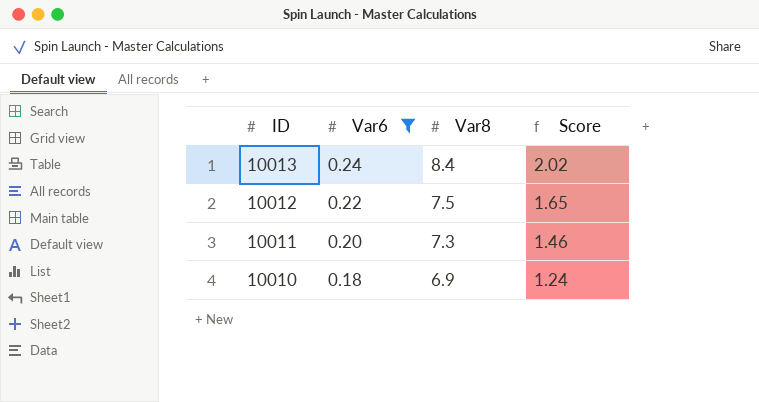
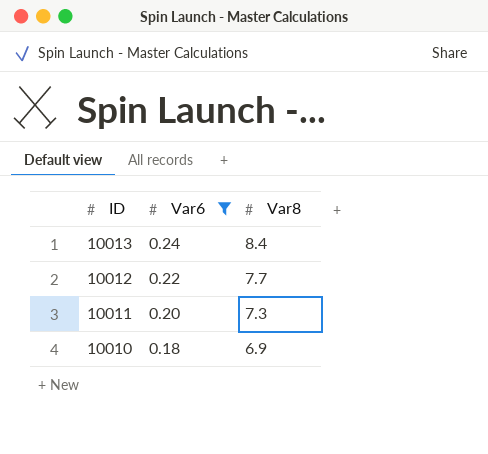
column Score | formula: [Var6] * [Var8] -> none
10012 | Var8: 7.5 -> 7.7

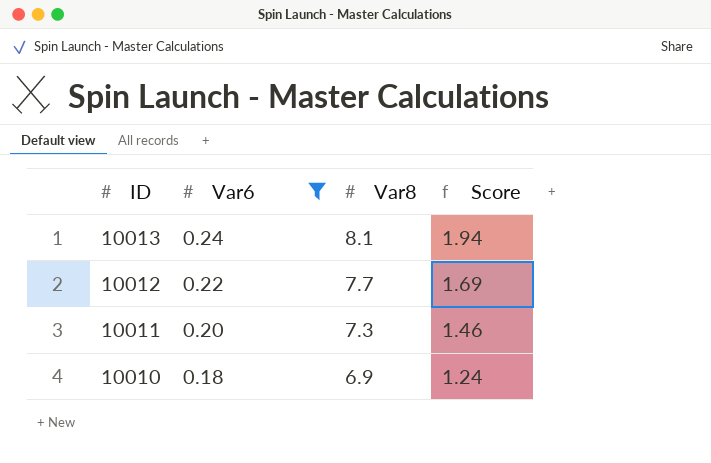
column Score | formula: none -> [Var6] * [Var8]
10013 | Var8: 8.4 -> 8.1

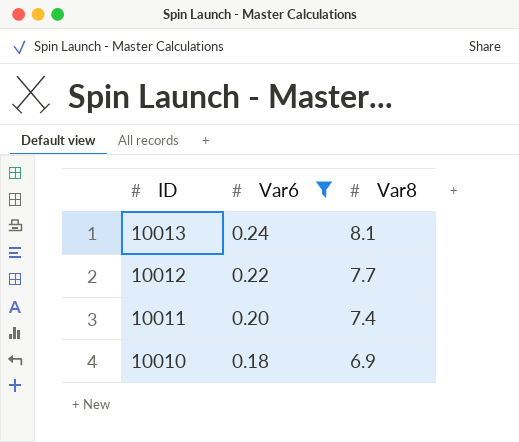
column Score | formula: [Var6] * [Var8] -> none
10011 | Var8: 7.3 -> 7.4

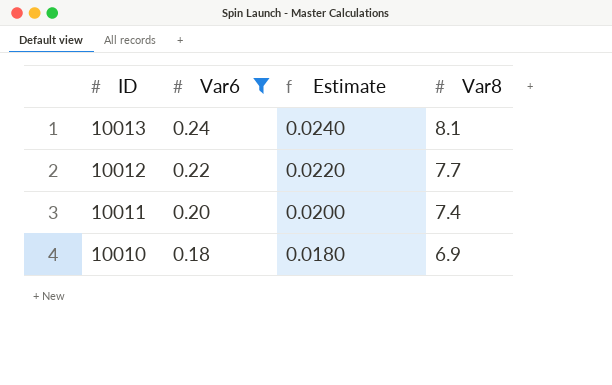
column Estimate | formula: none -> [Var6] * 0.1

